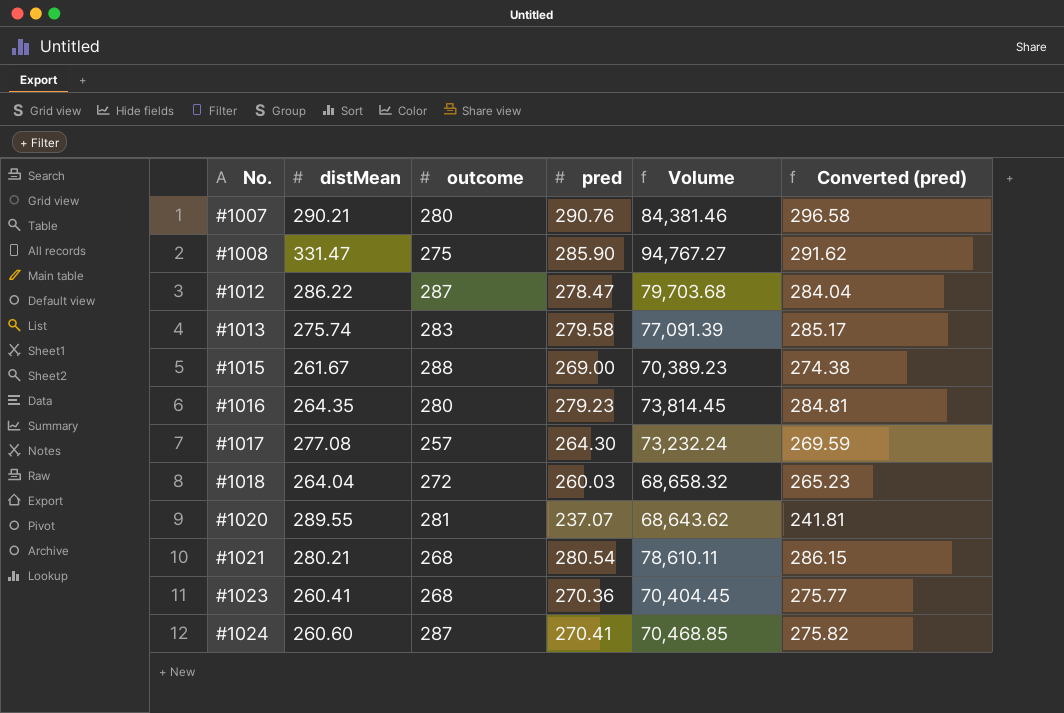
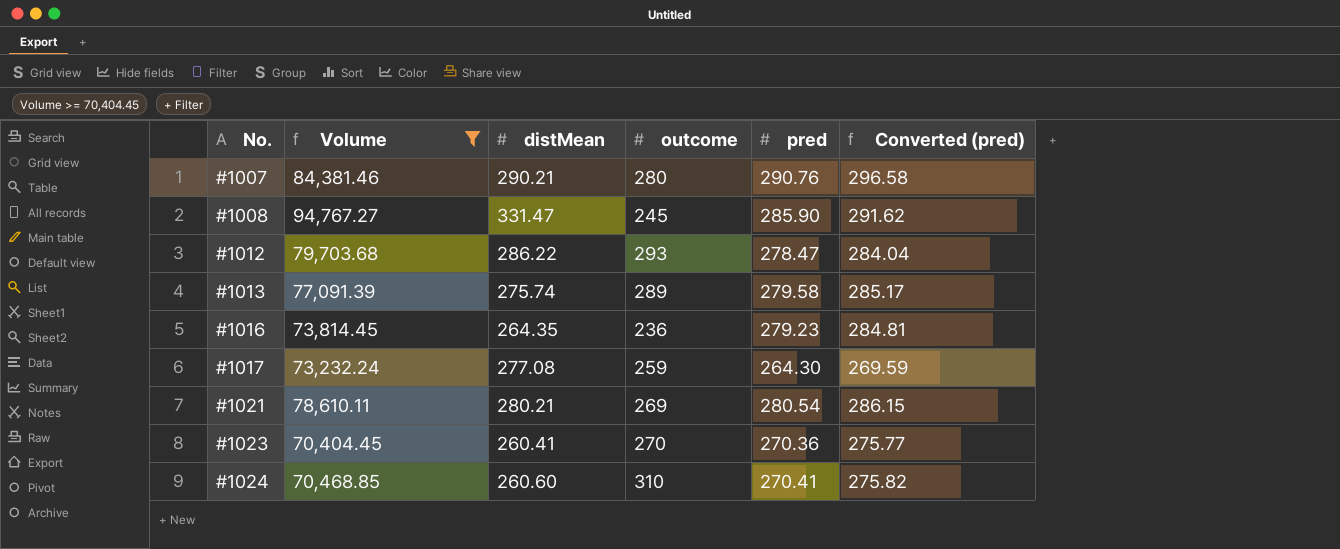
filter: none -> Volume >= 70,404.45
column Volume | position: 5 -> 2
#1008 | outcome: 275 -> 245
#1012 | outcome: 287 -> 293
#1013 | outcome: 283 -> 289
#1016 | outcome: 280 -> 236
#1017 | outcome: 257 -> 259
#1021 | outcome: 268 -> 269
#1023 | outcome: 268 -> 270
#1024 | outcome: 287 -> 310

